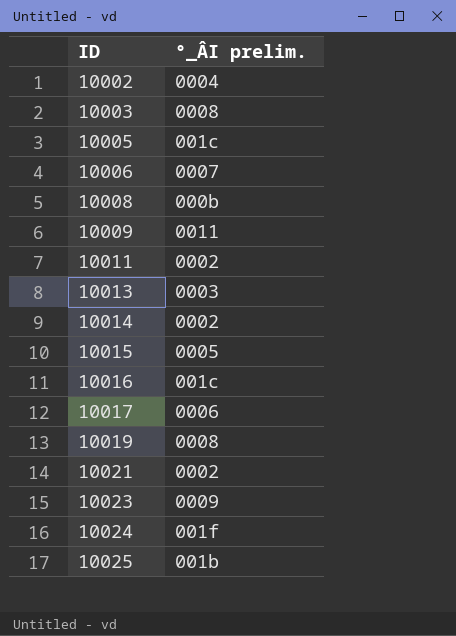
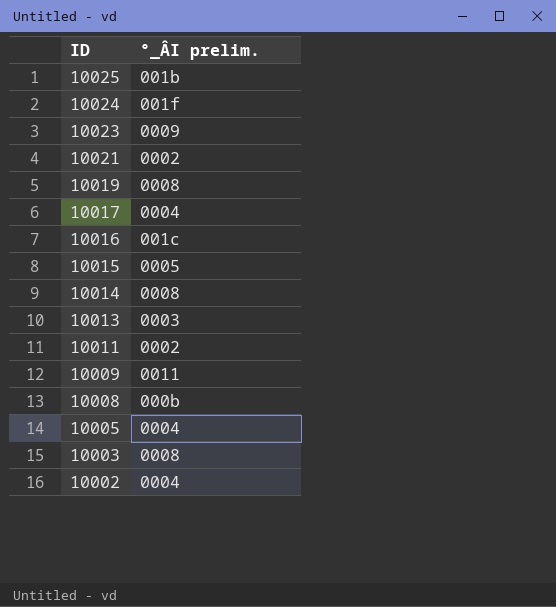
row order: ID ascending -> ID descending
row 10006: 0007 -> none
10017 | °_ÂI prelim.: 0006 -> 0004
10014 | °_ÂI prelim.: 0002 -> 0008
10005 | °_ÂI prelim.: 001c -> 0004

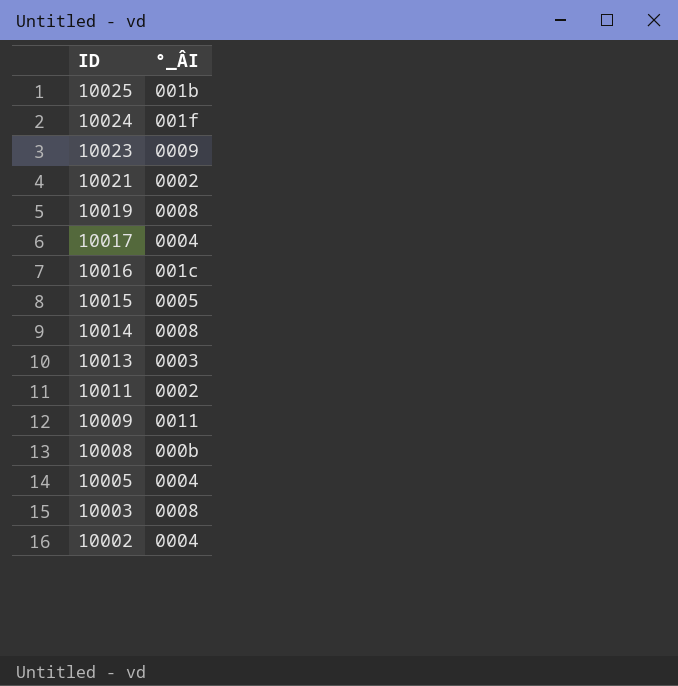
column name: °_ÂI prelim. -> °_ÂI

